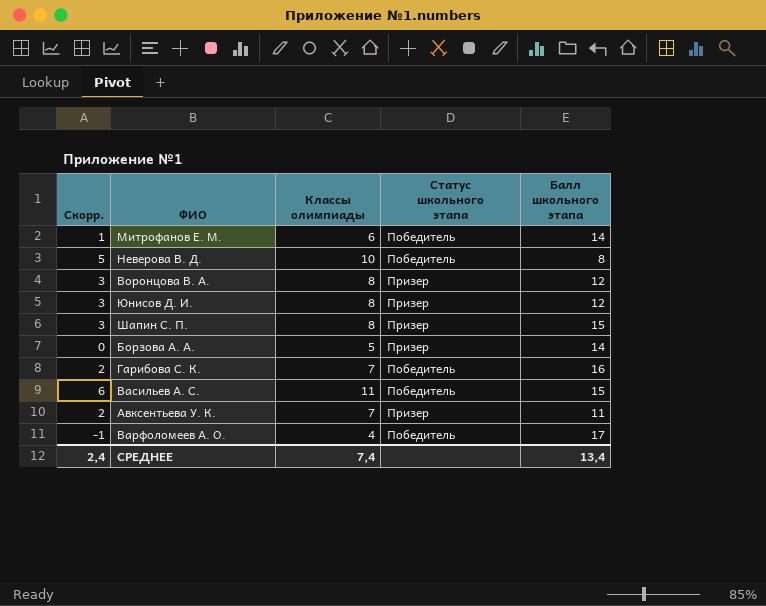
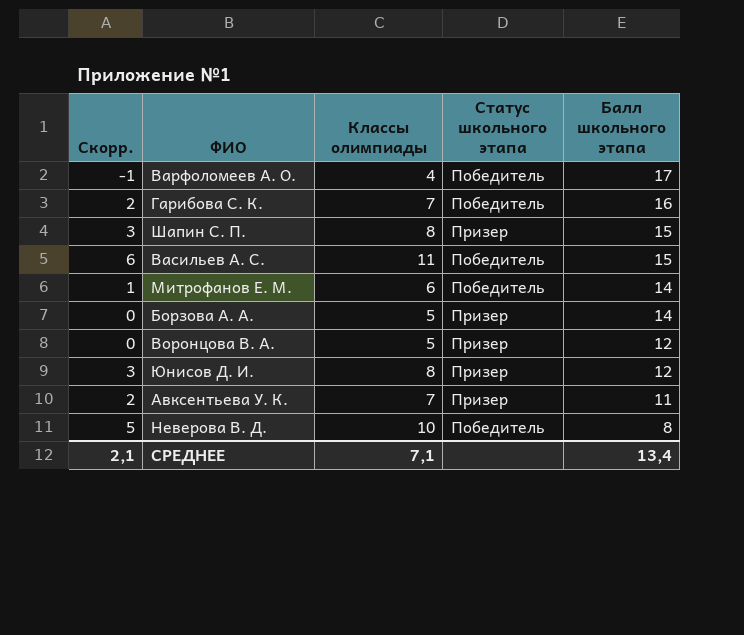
row order: none -> Балл школьного этапа descending
Воронцова В. А. | Скорр.: 3 -> 0
Воронцова В. А. | Классы олимпиады: 8 -> 5
СРЕДНЕЕ | Скорр.: 2,4 -> 2,1
СРЕДНЕЕ | Классы олимпиады: 7,4 -> 7,1

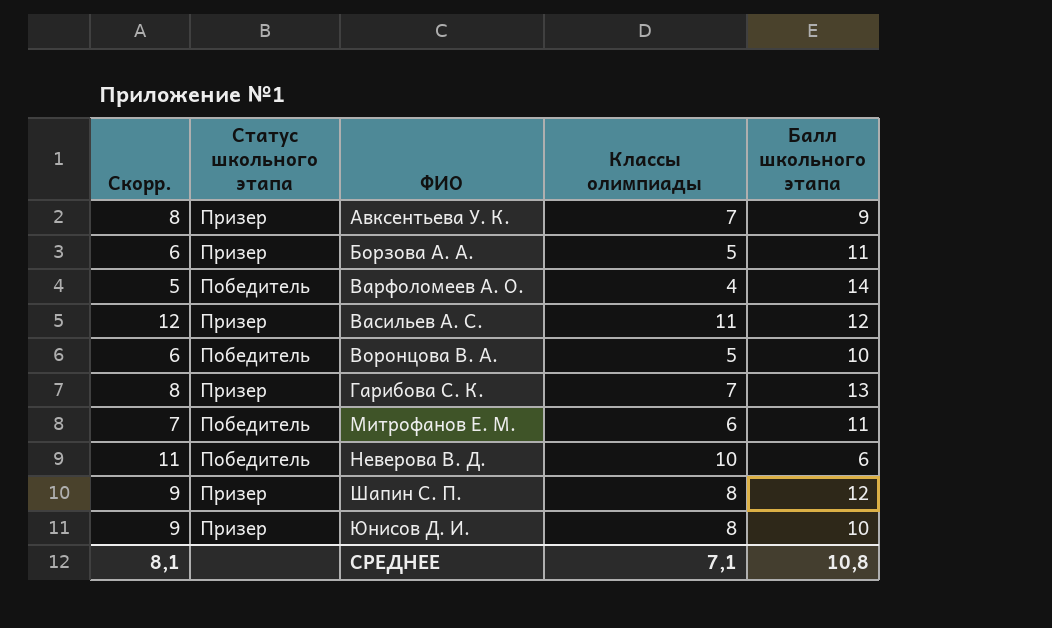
row order: Балл школьного этапа descending -> ФИО ascending
column Скорр. | formula: [Классы олимпиады] - 5 -> [Классы олимпиады] + 1
column Статус школьного этапа | position: 4 -> 2
Авксентьева У. К. | Балл школьного этапа: 11 -> 9
Борзова А. А. | Балл школьного этапа: 14 -> 11
Варфоломеев А. О. | Балл школьного этапа: 17 -> 14
Васильев А. С. | Статус школьного этапа: Победитель -> Призер
Васильев А. С. | Балл школьного этапа: 15 -> 12
Воронцова В. А. | Статус школьного этапа: Призер -> Победитель
Воронцова В. А. | Балл школьного этапа: 12 -> 10
Гарибова С. К. | Статус школьного этапа: Победитель -> Призер
Гарибова С. К. | Балл школьного этапа: 16 -> 13
Митрофанов Е. М. | Балл школьного этапа: 14 -> 11
Неверова В. Д. | Балл школьного этапа: 8 -> 6
Шапин С. П. | Балл школьного этапа: 15 -> 12
Юнисов Д. И. | Балл школьного этапа: 12 -> 10
СРЕДНЕЕ | Скорр.: 2,1 -> 8,1
СРЕДНЕЕ | Балл школьного этапа: 13,4 -> 10,8

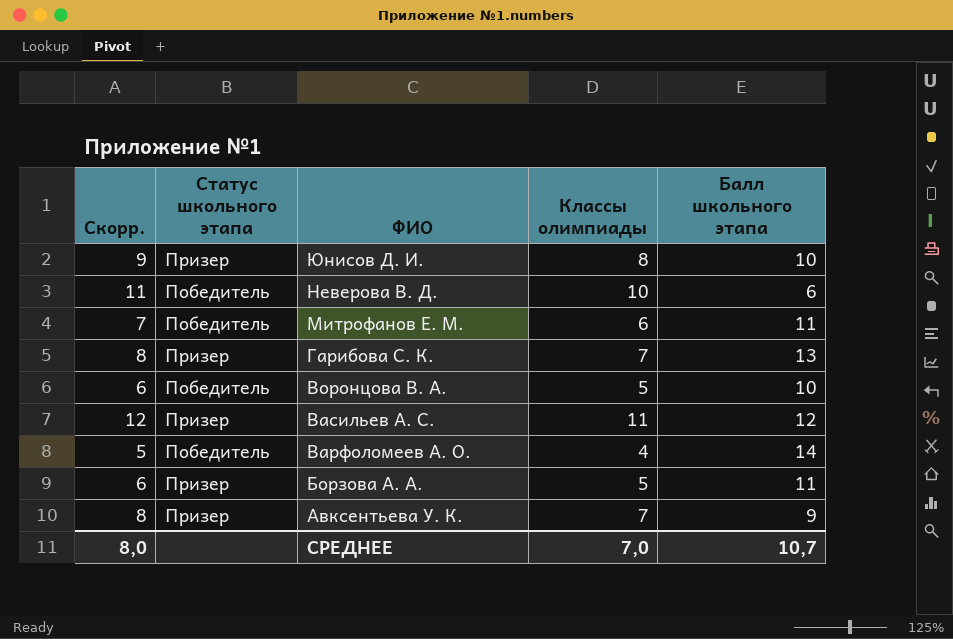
row order: ФИО ascending -> ФИО descending
row Шапин С. П.: 9 | Призер | 8 | 12 -> none
СРЕДНЕЕ | Скорр.: 8,1 -> 8,0
СРЕДНЕЕ | Классы олимпиады: 7,1 -> 7,0
СРЕДНЕЕ | Балл школьного этапа: 10,8 -> 10,7

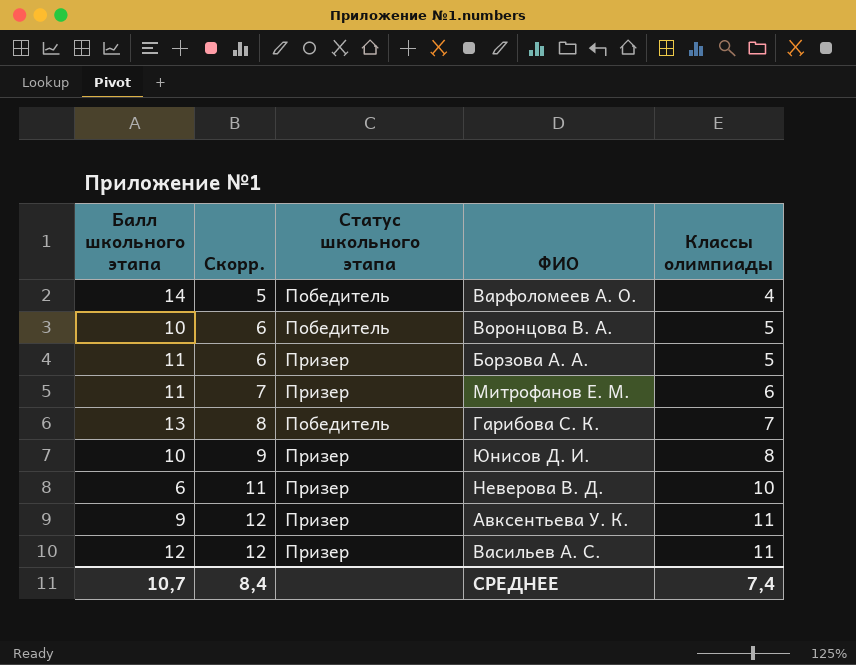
row order: ФИО descending -> Скорр. ascending
column Балл школьного этапа | position: 5 -> 1
Митрофанов Е. М. | Статус школьного этапа: Победитель -> Призер
Гарибова С. К. | Статус школьного этапа: Призер -> Победитель
Неверова В. Д. | Статус школьного этапа: Победитель -> Призер
Авксентьева У. К. | Скорр.: 8 -> 12
Авксентьева У. К. | Классы олимпиады: 7 -> 11
СРЕДНЕЕ | Скорр.: 8,0 -> 8,4
СРЕДНЕЕ | Классы олимпиады: 7,0 -> 7,4

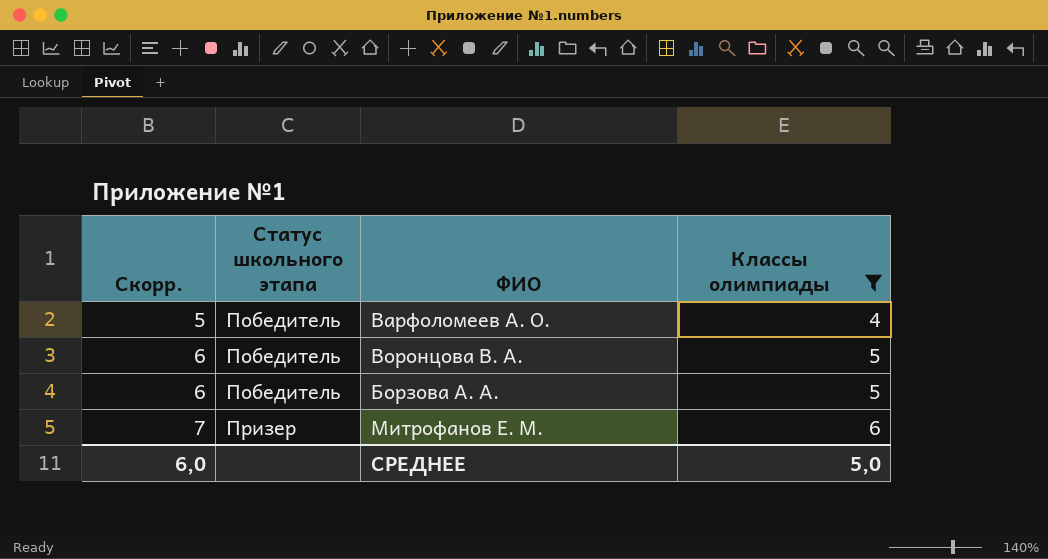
filter: none -> Классы олимпиады <= 6
column Балл школьного этапа | position: 1 -> none
Борзова А. А. | Статус школьного этапа: Призер -> Победитель
СРЕДНЕЕ | Скорр.: 8,4 -> 6,0
СРЕДНЕЕ | Классы олимпиады: 7,4 -> 5,0

